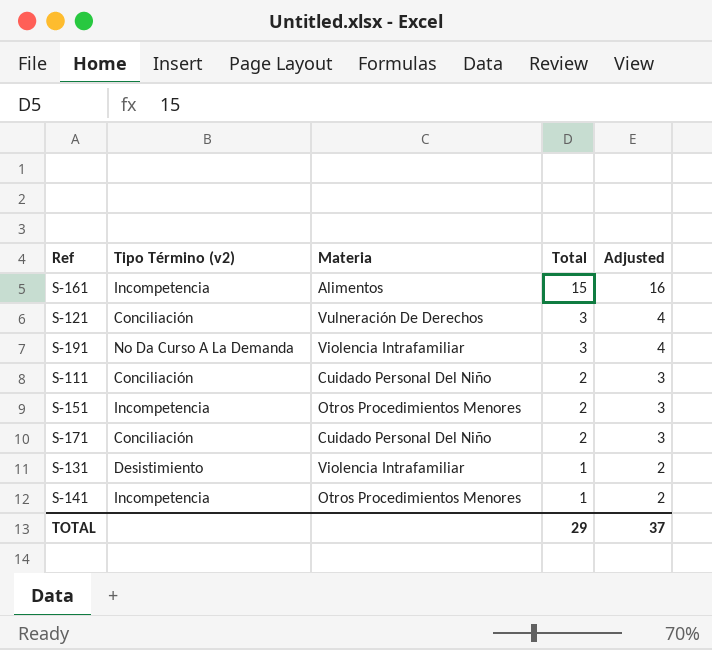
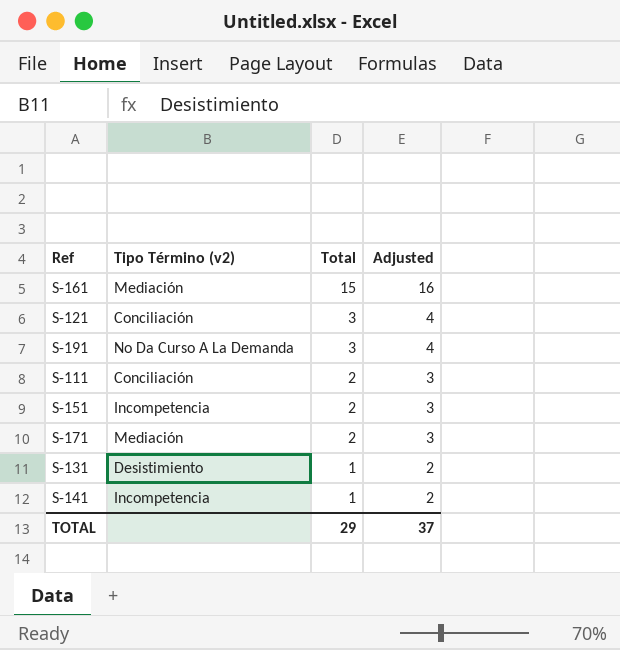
column Materia | position: 3 -> none
S-161 | Tipo Término (v2): Incompetencia -> Mediación
S-171 | Tipo Término (v2): Conciliación -> Mediación

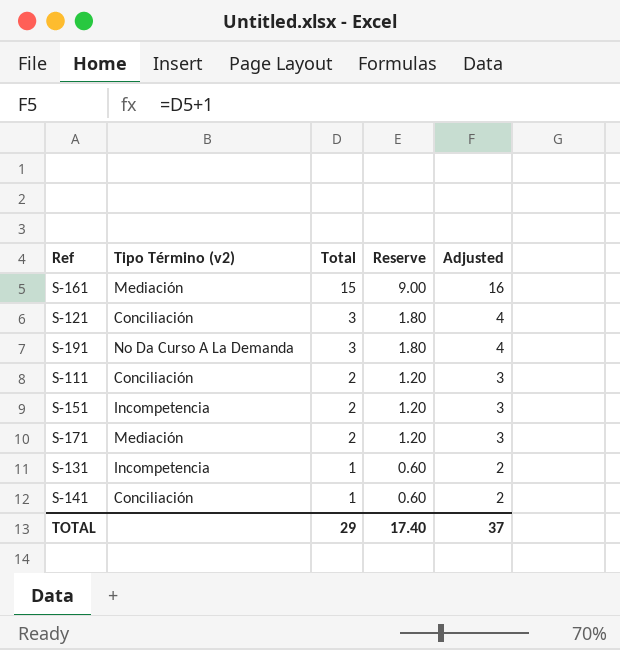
column Reserve | formula: none -> [Total] * 0.6
S-131 | Tipo Término (v2): Desistimiento -> Incompetencia
S-141 | Tipo Término (v2): Incompetencia -> Conciliación

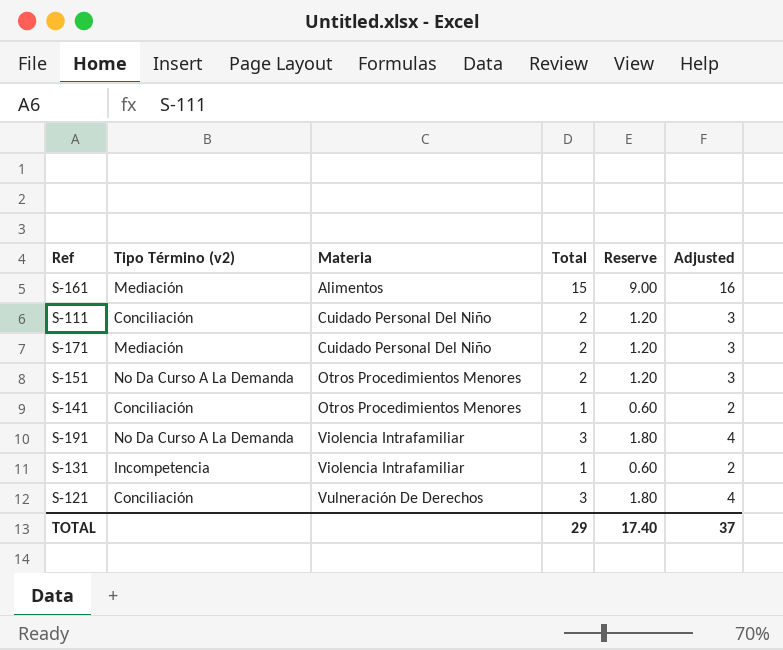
row order: Total descending -> Materia ascending
column Materia | position: none -> 3
S-151 | Tipo Término (v2): Incompetencia -> No Da Curso A La Demanda

